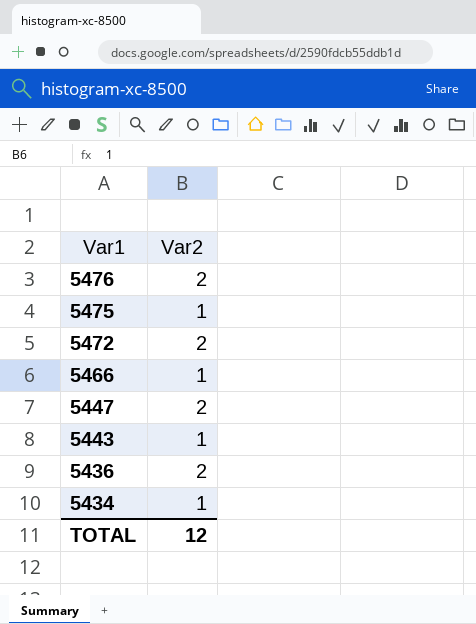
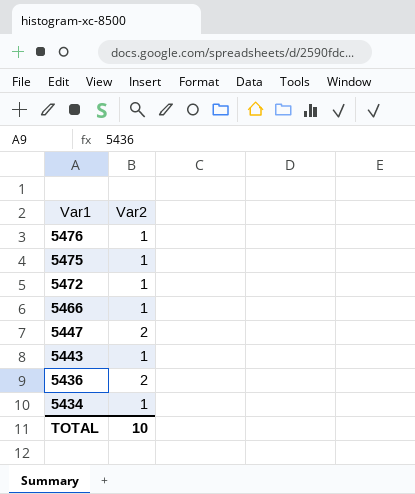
5476 | Var2: 2 -> 1
5472 | Var2: 2 -> 1
TOTAL | Var2: 12 -> 10

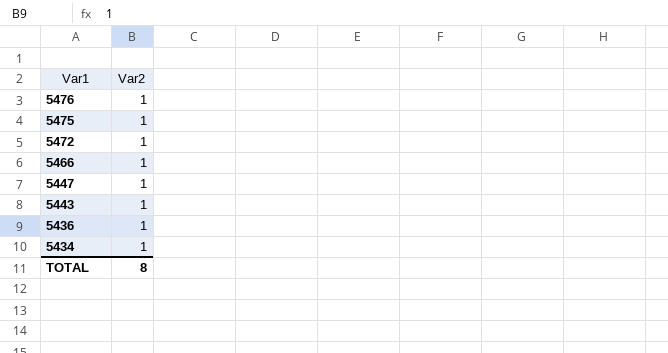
5447 | Var2: 2 -> 1
5436 | Var2: 2 -> 1
TOTAL | Var2: 10 -> 8

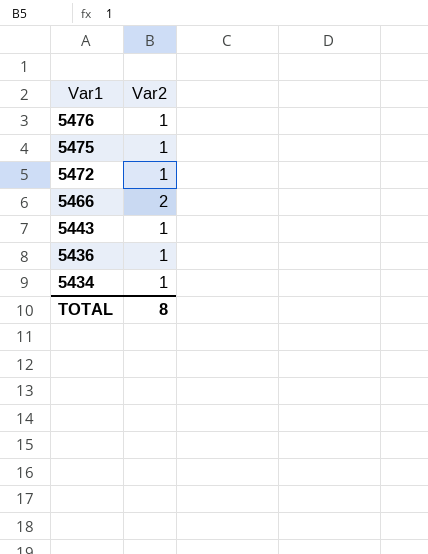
row 5447: 1 -> none
5466 | Var2: 1 -> 2

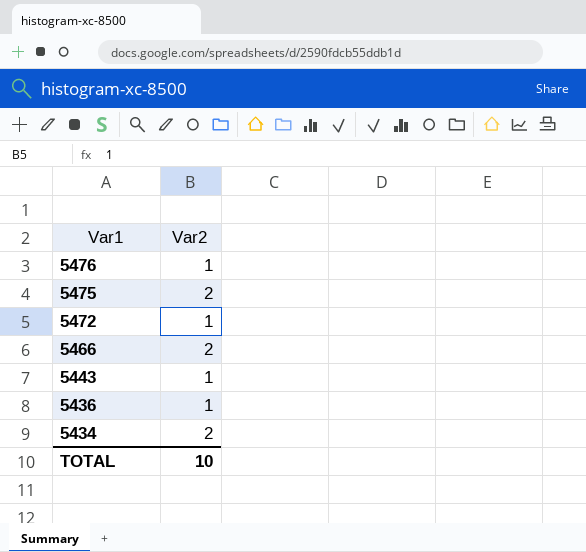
5475 | Var2: 1 -> 2
5434 | Var2: 1 -> 2
TOTAL | Var2: 8 -> 10

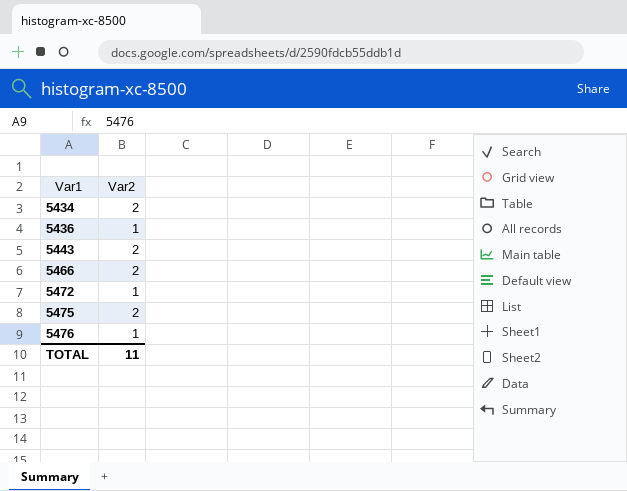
row order: Var1 descending -> Var1 ascending
5443 | Var2: 1 -> 2
TOTAL | Var2: 10 -> 11

